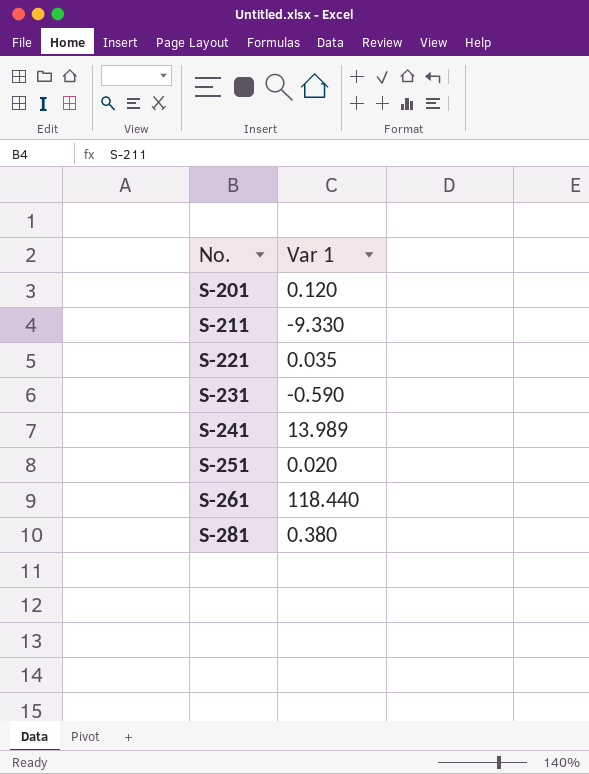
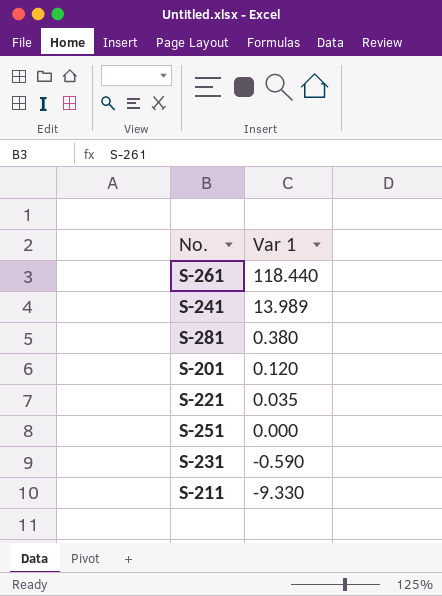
row order: No. ascending -> Var 1 descending
S-251 | Var 1: 0.020 -> 0.000

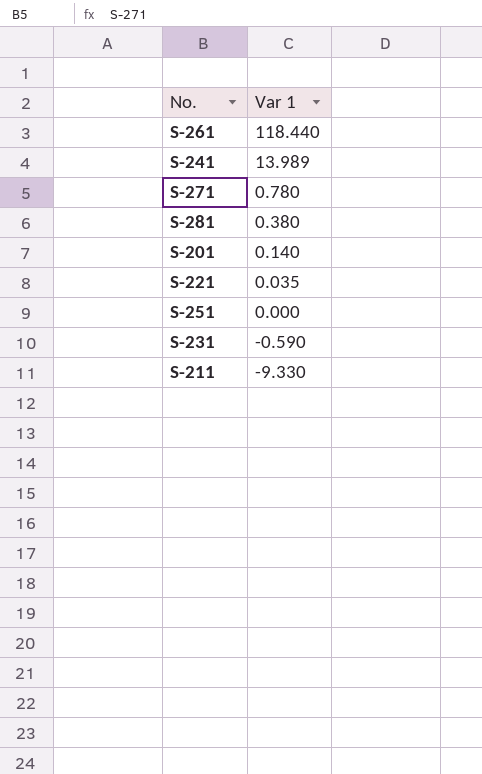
row S-271: none -> 0.780
S-201 | Var 1: 0.120 -> 0.140

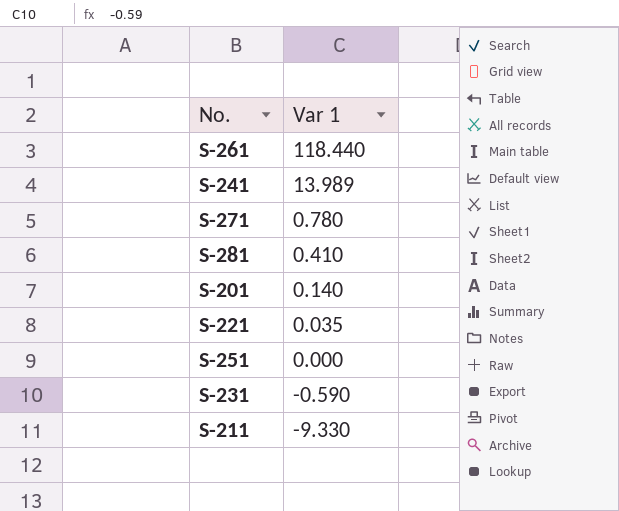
S-281 | Var 1: 0.380 -> 0.410

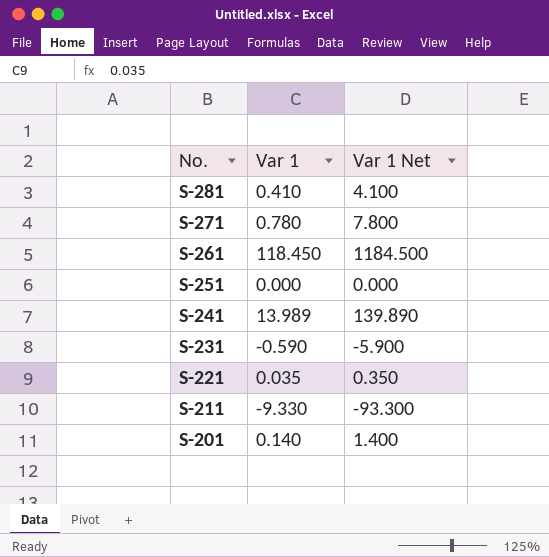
row order: Var 1 descending -> No. descending
column Var 1 Net | formula: none -> [Var 1] * 10
S-261 | Var 1: 118.440 -> 118.450

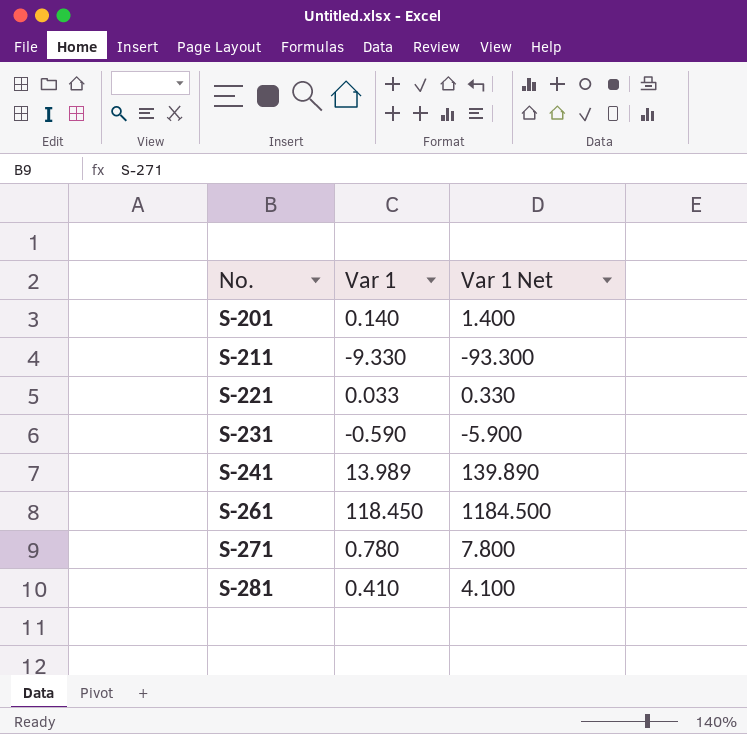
row order: No. descending -> No. ascending
row S-251: 0.000 | 0.000 -> none
S-221 | Var 1: 0.035 -> 0.033
S-221 | Var 1 Net: 0.350 -> 0.330

